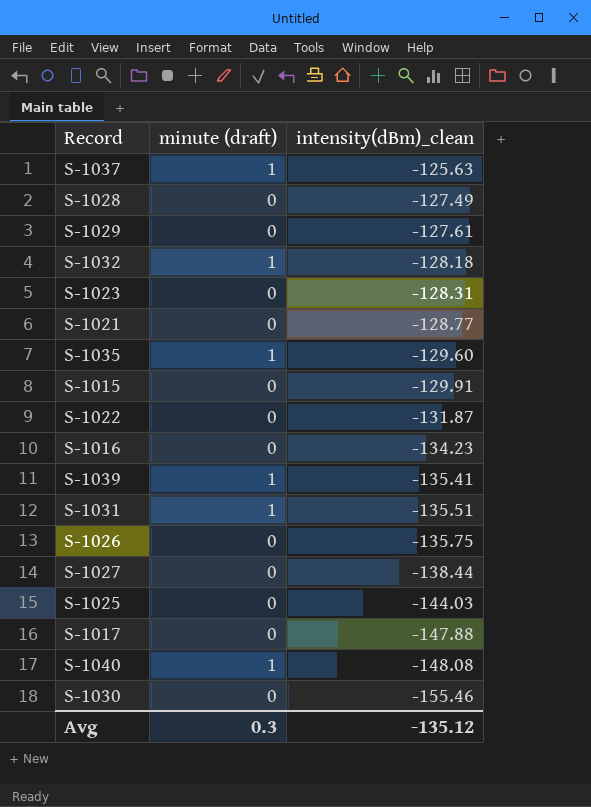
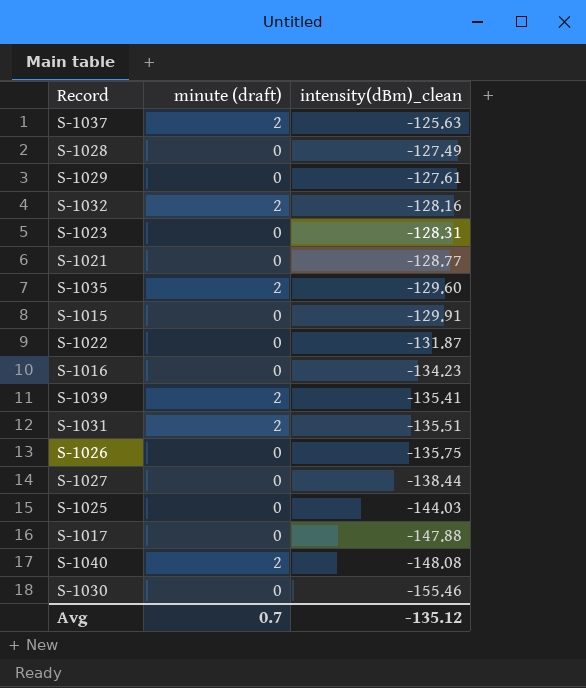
S-1037 | minute (draft): 1 -> 2
S-1032 | minute (draft): 1 -> 2
S-1032 | intensity(dBm)_clean: -128.18 -> -128.16
S-1035 | minute (draft): 1 -> 2
S-1039 | minute (draft): 1 -> 2
S-1031 | minute (draft): 1 -> 2
S-1040 | minute (draft): 1 -> 2
Avg | minute (draft): 0.3 -> 0.7

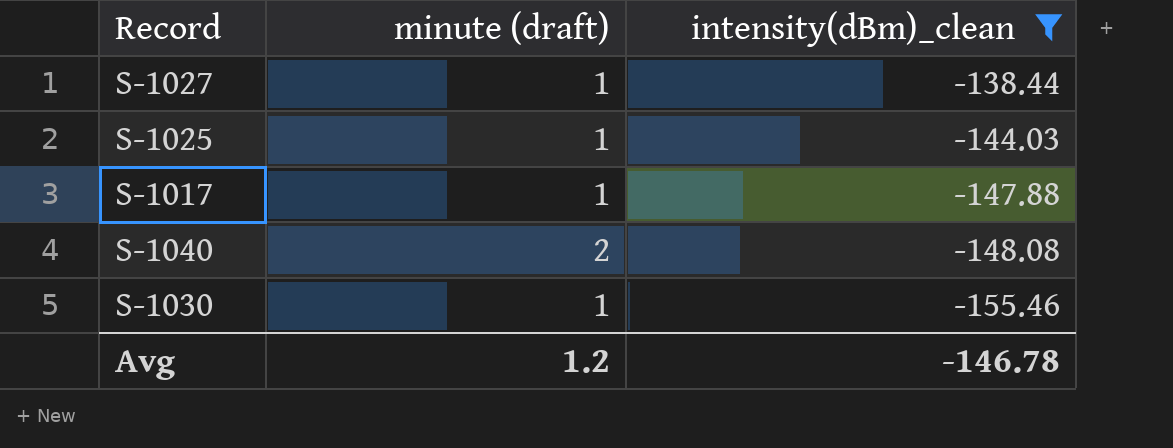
filter: none -> intensity(dBm)_clean <= -138.44
S-1027 | minute (draft): 0 -> 1
S-1025 | minute (draft): 0 -> 1
S-1017 | minute (draft): 0 -> 1
S-1030 | minute (draft): 0 -> 1
Avg | minute (draft): 0.7 -> 1.2
Avg | intensity(dBm)_clean: -135.12 -> -146.78

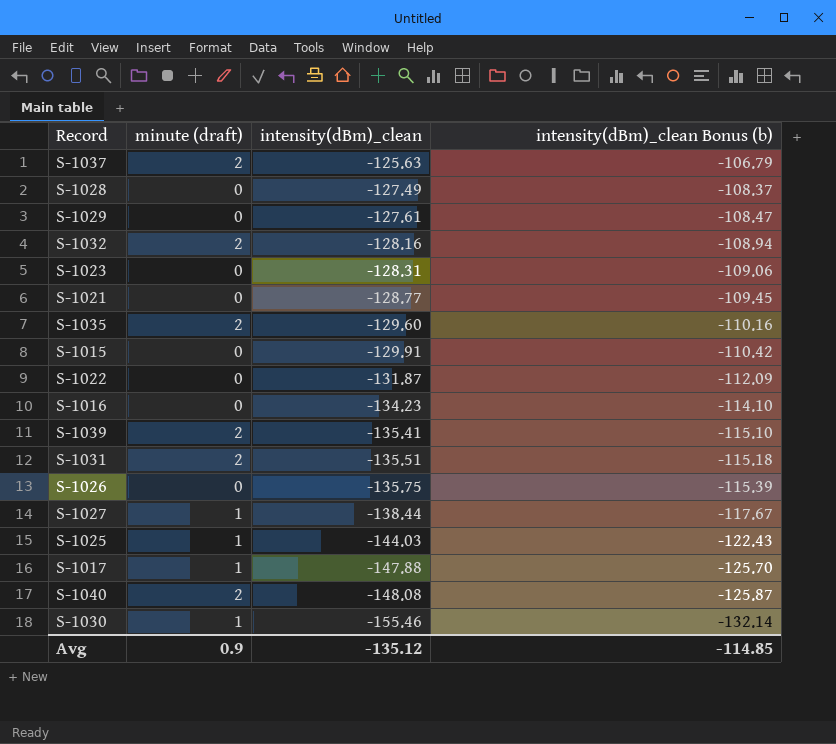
filter: intensity(dBm)_clean <= -138.44 -> none
column intensity(dBm)_clean Bonus (b) | formula: none -> [intensity(dBm)_clean] * 0.85
Avg | minute (draft): 1.2 -> 0.9
Avg | intensity(dBm)_clean: -146.78 -> -135.12

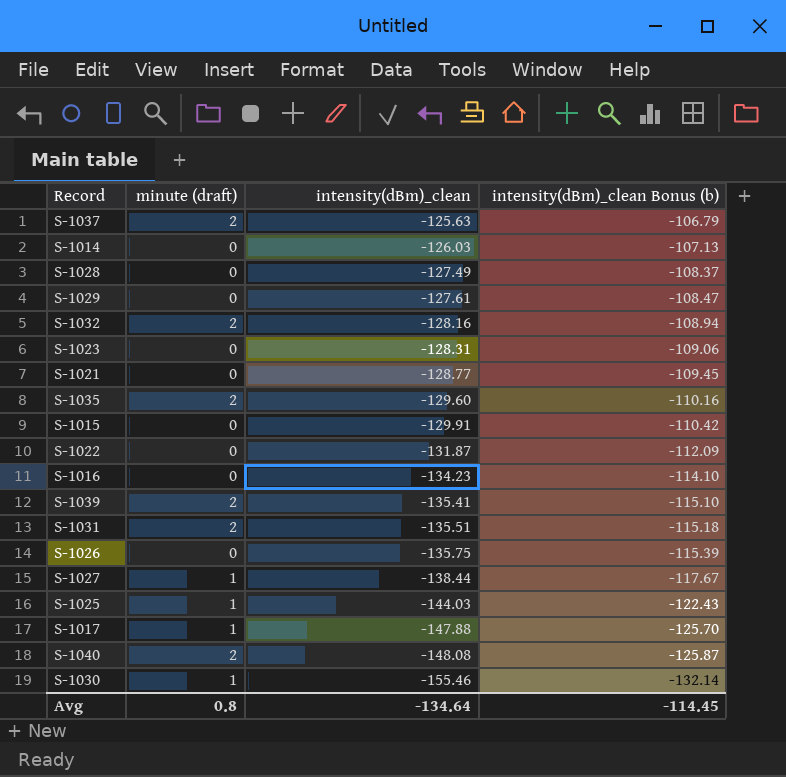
row S-1014: none -> 0 | -126.03 | -107.13
Avg | minute (draft): 0.9 -> 0.8
Avg | intensity(dBm)_clean: -135.12 -> -134.64
Avg | intensity(dBm)_clean Bonus (b): -114.85 -> -114.45

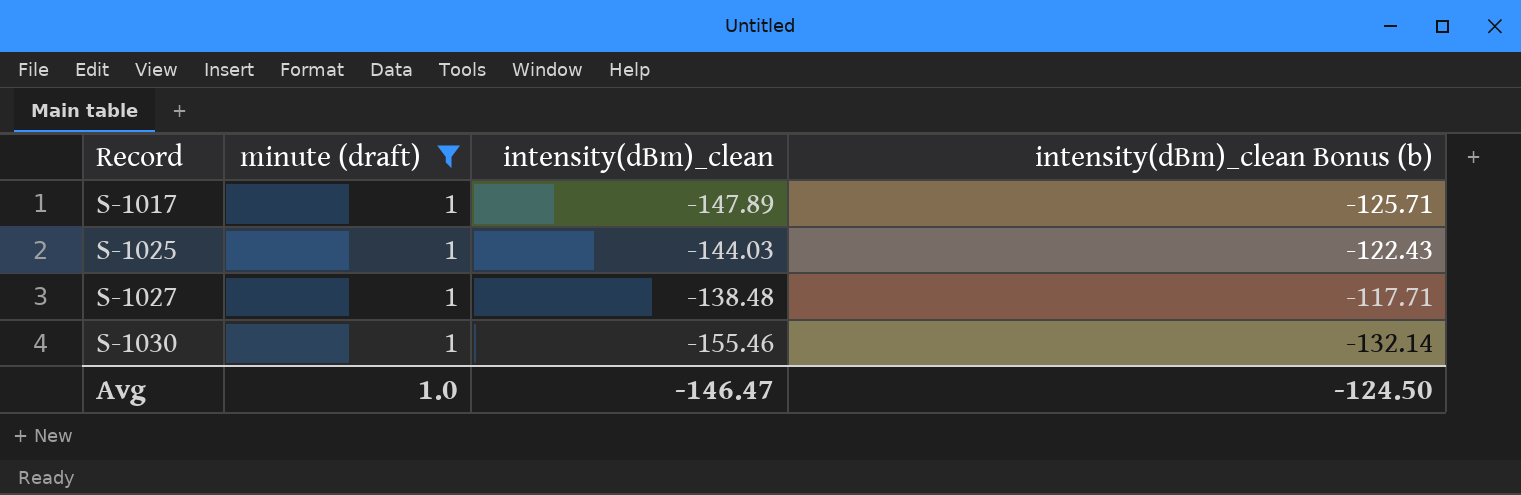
filter: none -> minute (draft) = 1
row order: intensity(dBm)_clean descending -> Record ascending
S-1017 | intensity(dBm)_clean: -147.88 -> -147.89
S-1017 | intensity(dBm)_clean Bonus (b): -125.70 -> -125.71
S-1027 | intensity(dBm)_clean: -138.44 -> -138.48
S-1027 | intensity(dBm)_clean Bonus (b): -117.67 -> -117.71
Avg | minute (draft): 0.8 -> 1.0
Avg | intensity(dBm)_clean: -134.64 -> -146.47
Avg | intensity(dBm)_clean Bonus (b): -114.45 -> -124.50

